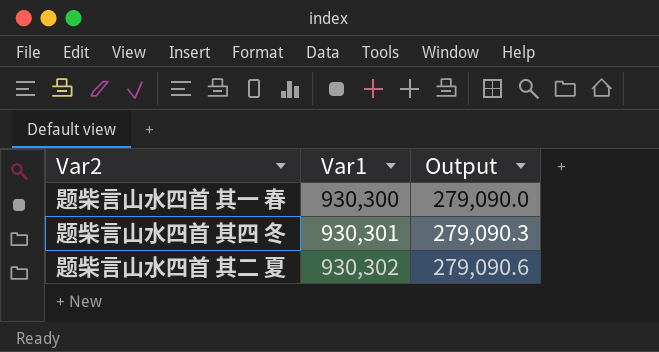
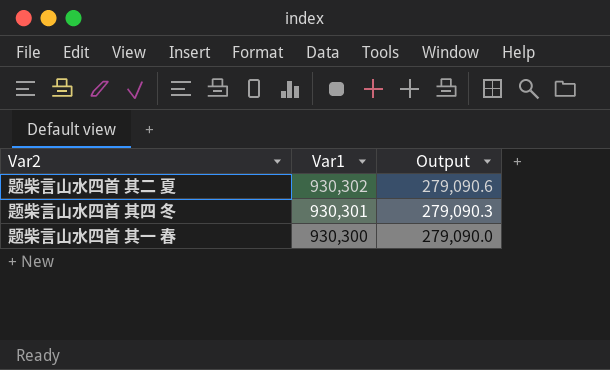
row order: Var1 ascending -> Var1 descending

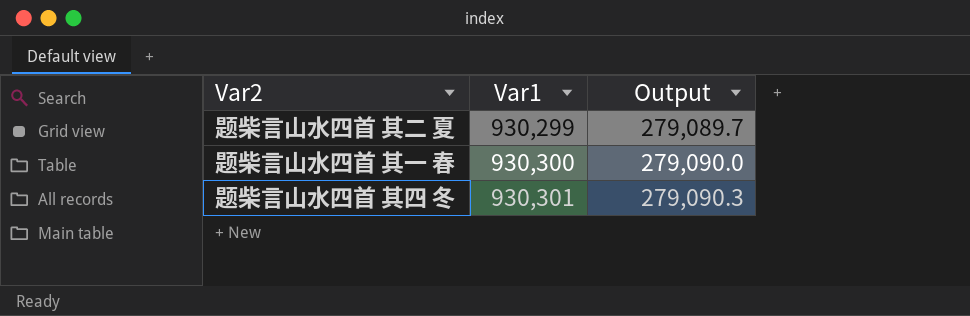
row order: Var1 descending -> Var1 ascending
题柴言山水四首 其二 夏 | Var1: 930,302 -> 930,299
题柴言山水四首 其二 夏 | Output: 279,090.6 -> 279,089.7

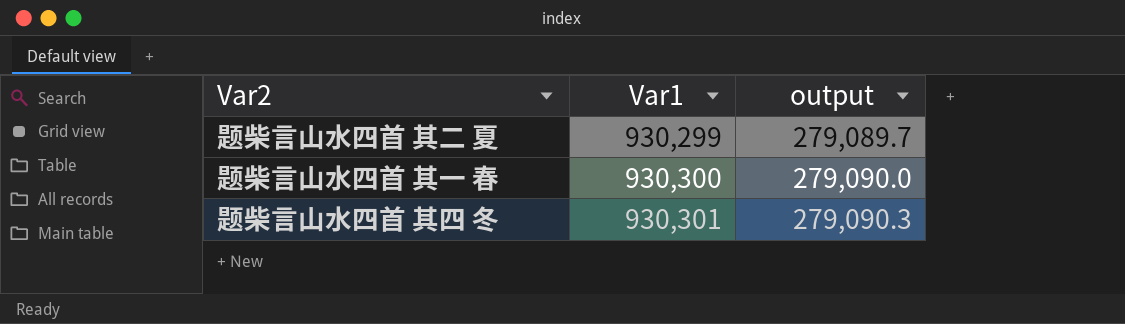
column name: Output -> output

